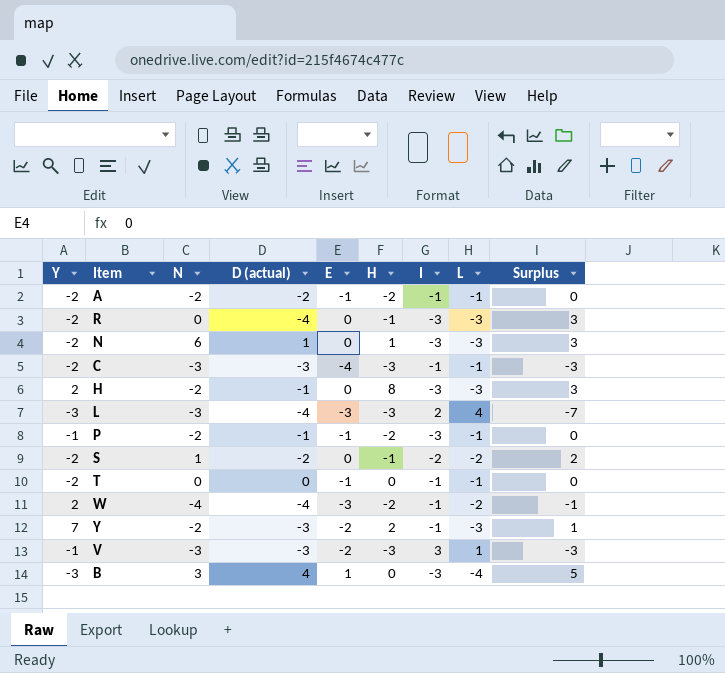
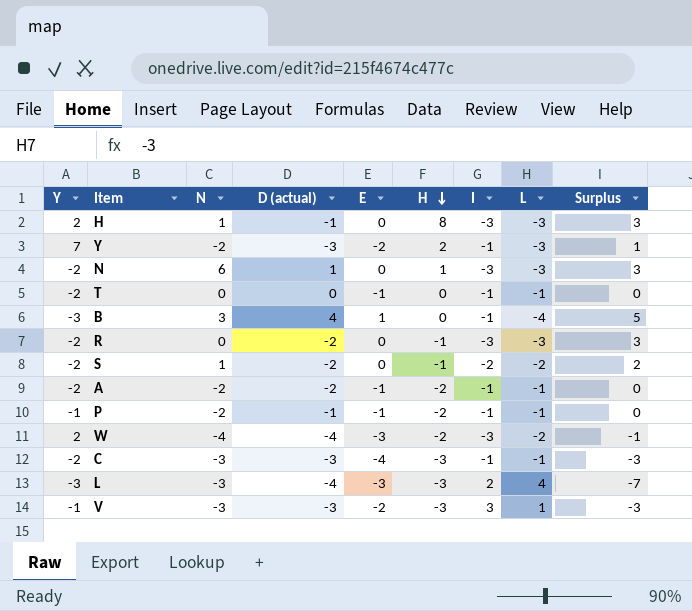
row order: none -> H descending
H | N: -2 -> 1
B | I: -3 -> -1
R | D (actual): -4 -> -2
P | I: -3 -> -1
W | I: -1 -> -3

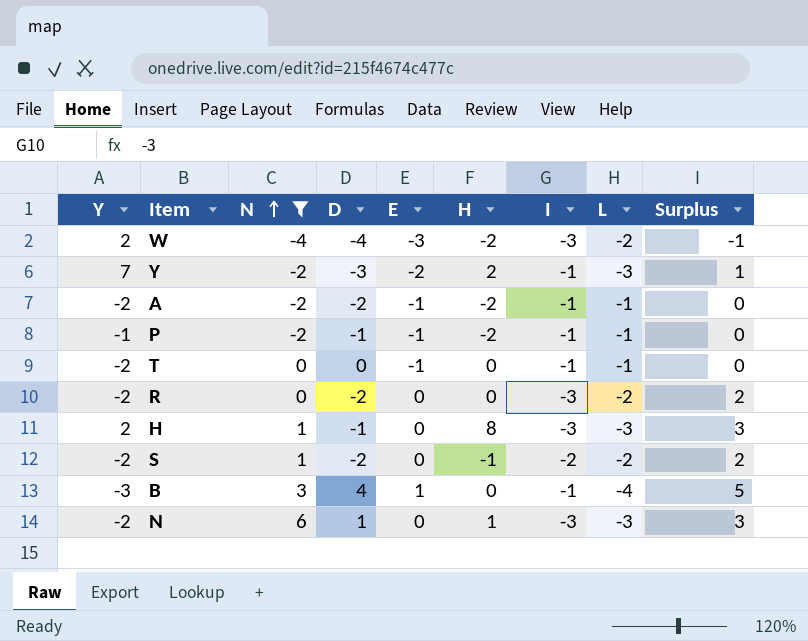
filter: none -> N != -3
row order: H descending -> N ascending
column name: D (actual) -> D
R | H: -1 -> 0
R | L: -3 -> -2
R | Surplus: 3 -> 2

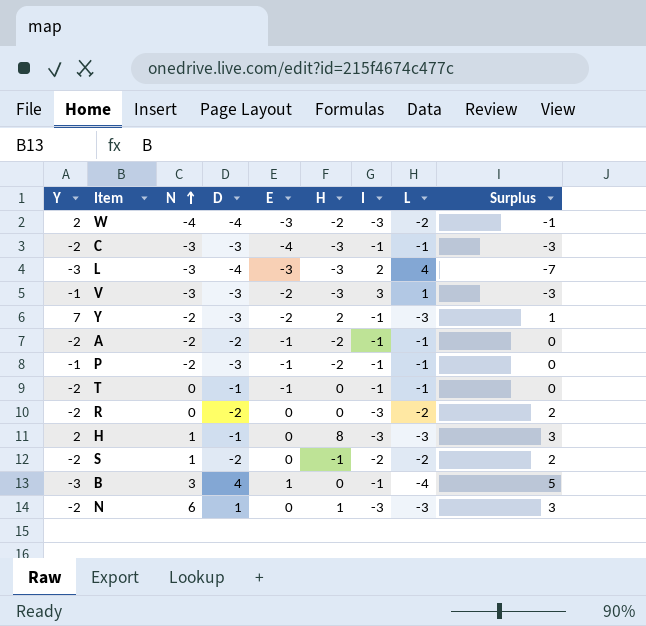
filter: N != -3 -> none
P | D: -1 -> -3
T | D: 0 -> -1

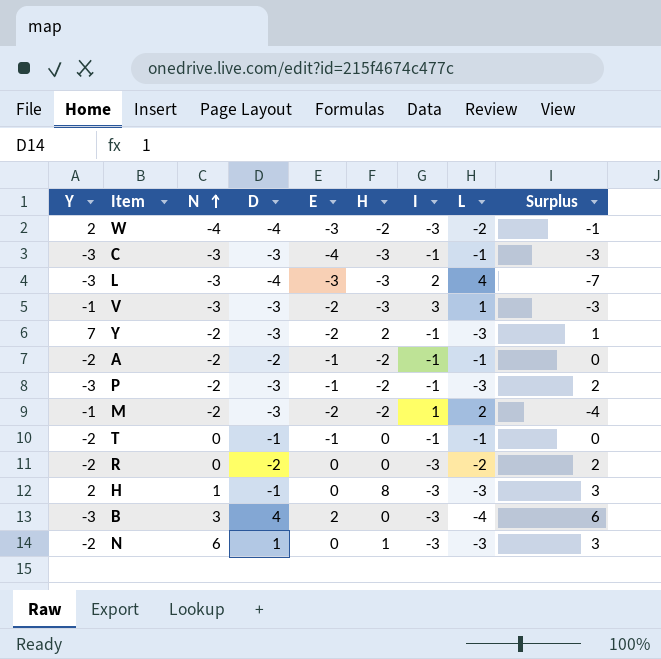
row S: -2 | 1 | -2 | 0 | -1 | -2 | -2 | 2 -> none
C | Y: -2 -> -3
P | Y: -1 -> -3
P | L: -1 -> -3
P | Surplus: 0 -> 2
row M: none -> -1 | -2 | -3 | -2 | -2 | 1 | 2 | -4
B | E: 1 -> 2
B | I: -1 -> -3
B | Surplus: 5 -> 6

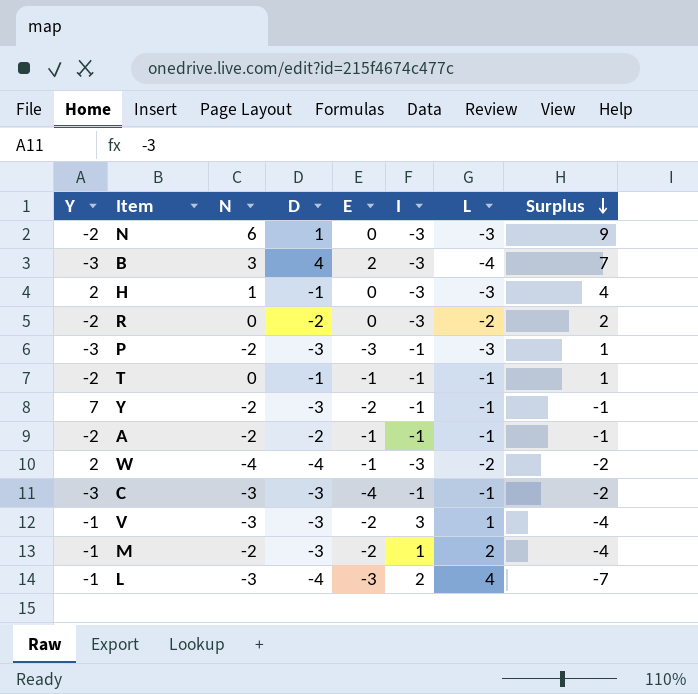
row order: N ascending -> Surplus descending
column H | position: 6 -> none
column Surplus | formula: [E] - [L] -> [N] - [L]
P | E: -1 -> -3
Y | L: -3 -> -1
W | E: -3 -> -1
L | Y: -3 -> -1

